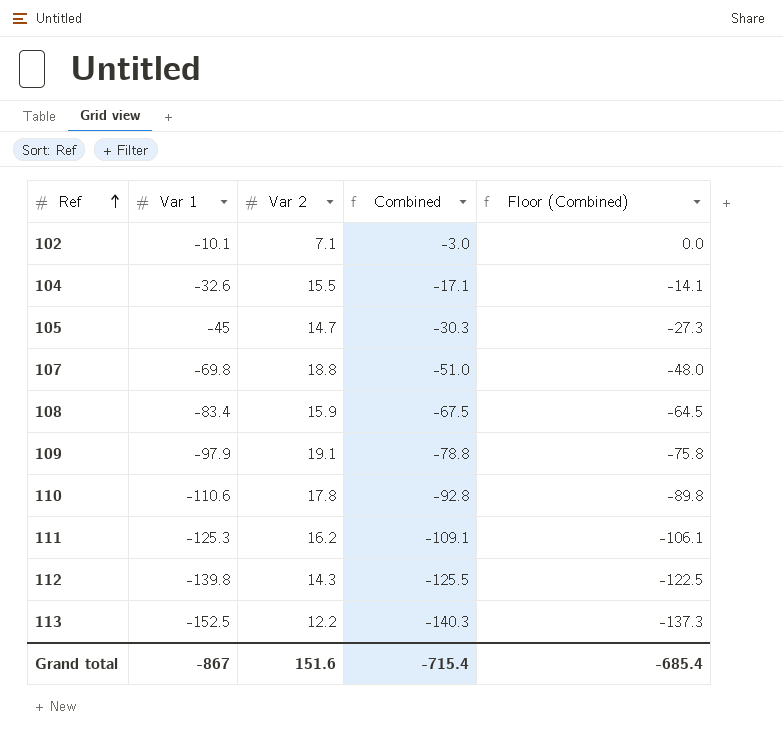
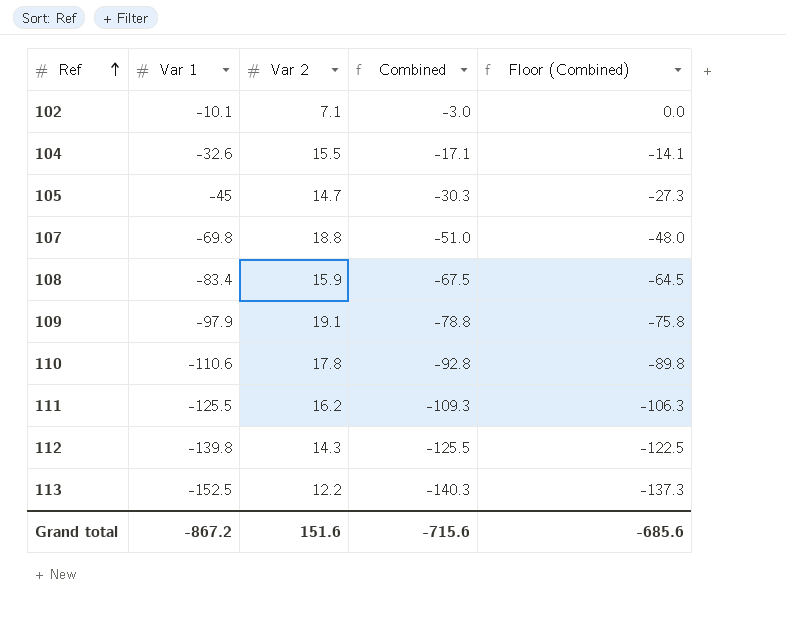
111 | Var 1: -125.3 -> -125.5
111 | Combined: -109.1 -> -109.3
111 | Floor (Combined): -106.1 -> -106.3
Grand total | Var 1: -867 -> -867.2
Grand total | Combined: -715.4 -> -715.6
Grand total | Floor (Combined): -685.4 -> -685.6

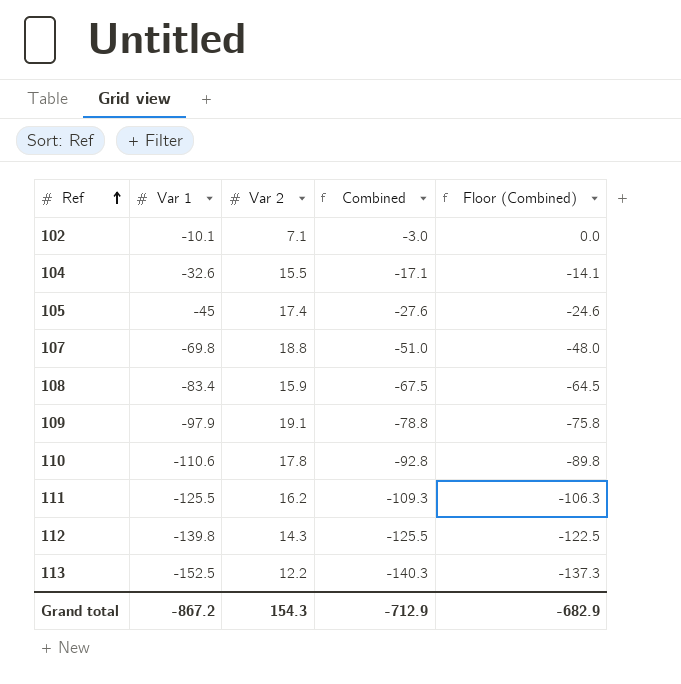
105 | Var 2: 14.7 -> 17.4
105 | Combined: -30.3 -> -27.6
105 | Floor (Combined): -27.3 -> -24.6
Grand total | Var 2: 151.6 -> 154.3
Grand total | Combined: -715.6 -> -712.9
Grand total | Floor (Combined): -685.6 -> -682.9

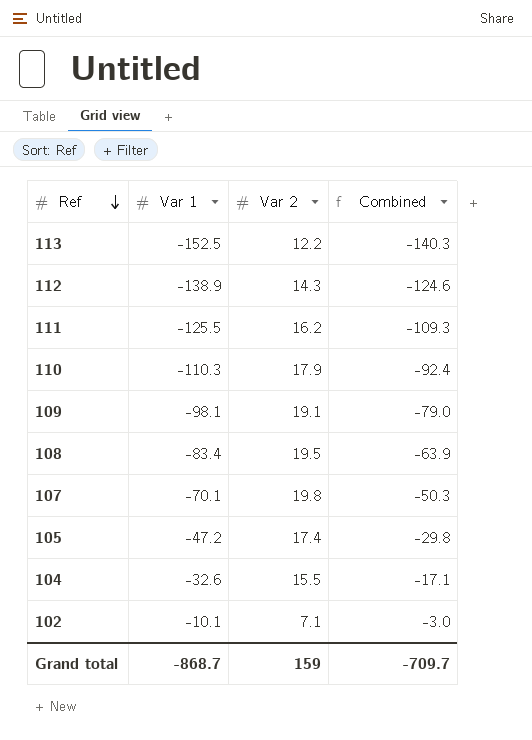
row order: Ref ascending -> Ref descending
column Floor (Combined) | formula: [Combined] + 3 -> none
112 | Var 1: -139.8 -> -138.9
112 | Combined: -125.5 -> -124.6
110 | Var 1: -110.6 -> -110.3
110 | Var 2: 17.8 -> 17.9
110 | Combined: -92.8 -> -92.4
109 | Var 1: -97.9 -> -98.1
109 | Combined: -78.8 -> -79.0
108 | Var 2: 15.9 -> 19.5
108 | Combined: -67.5 -> -63.9
107 | Var 1: -69.8 -> -70.1
107 | Var 2: 18.8 -> 19.8
107 | Combined: -51.0 -> -50.3
105 | Var 1: -45 -> -47.2
105 | Combined: -27.6 -> -29.8
Grand total | Var 1: -867.2 -> -868.7
Grand total | Var 2: 154.3 -> 159
Grand total | Combined: -712.9 -> -709.7

